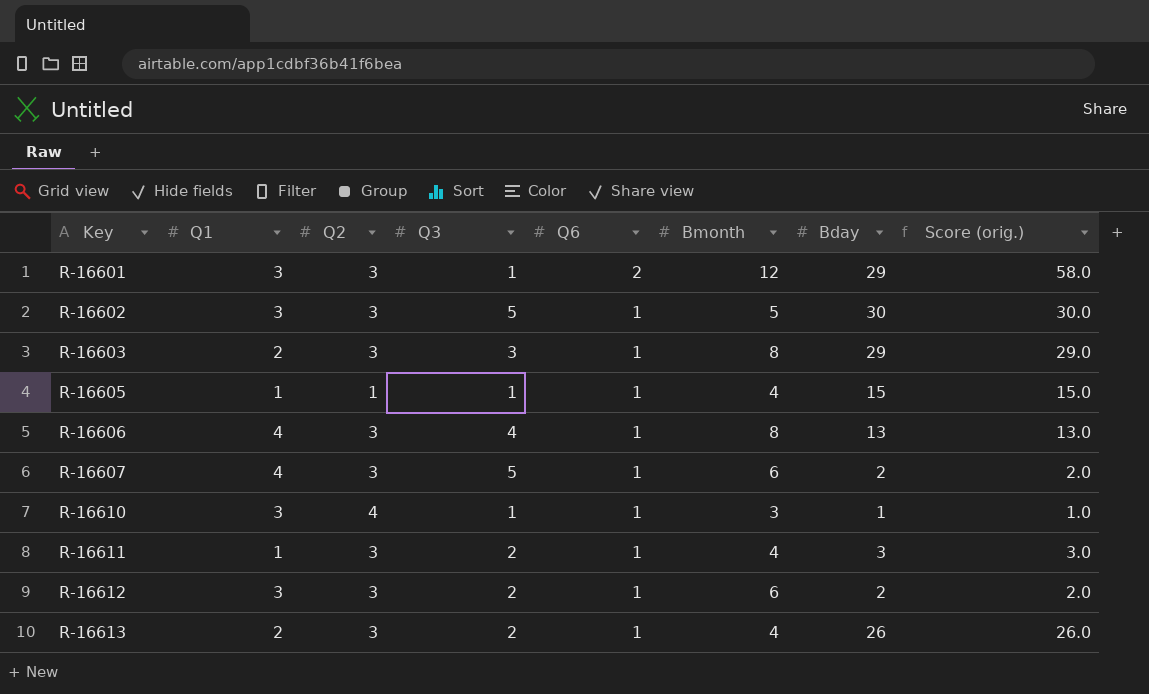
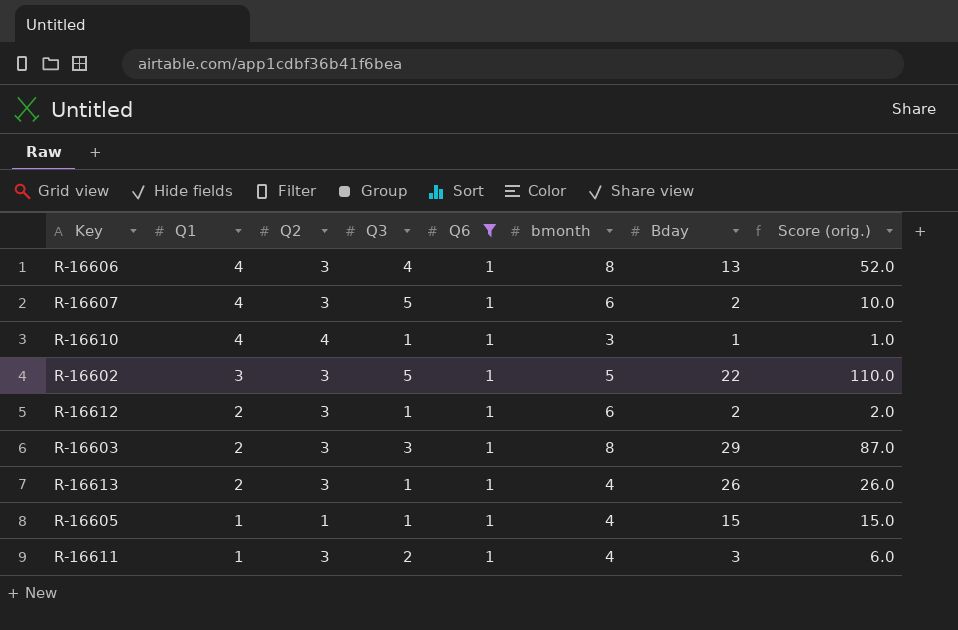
filter: none -> Q6 = 1
row order: Key ascending -> Q1 descending
column name: Bmonth -> bmonth
column Score (orig.) | formula: [Q6] * [Bday] -> [Q3] * [Bday]
R-16610 | Q1: 3 -> 4
R-16602 | Bday: 30 -> 22
R-16612 | Q1: 3 -> 2
R-16612 | Q3: 2 -> 1
R-16613 | Q3: 2 -> 1

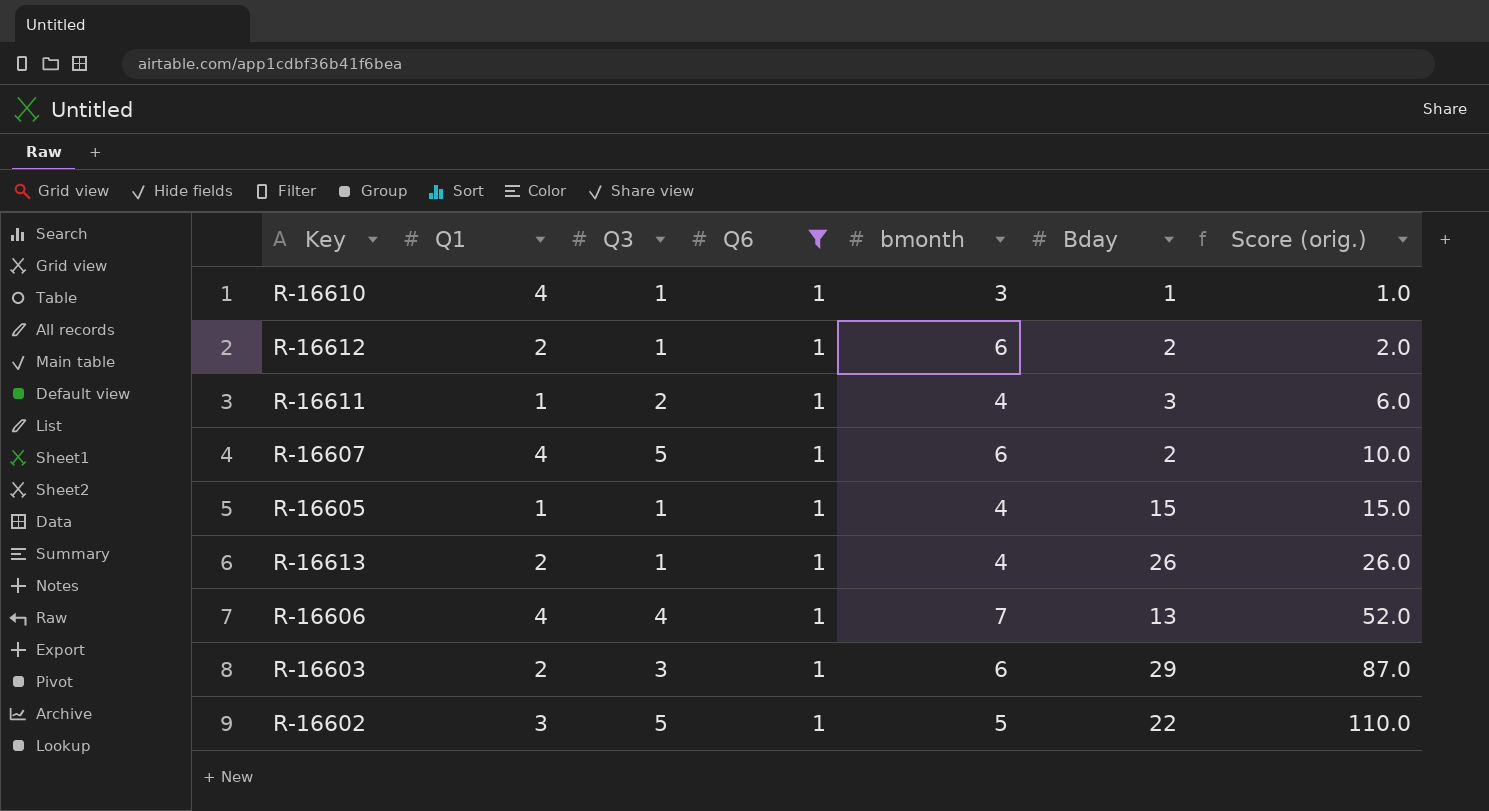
row order: Q1 descending -> Score (orig.) ascending
column Q2 | position: 3 -> none
R-16606 | bmonth: 8 -> 7
R-16603 | bmonth: 8 -> 6

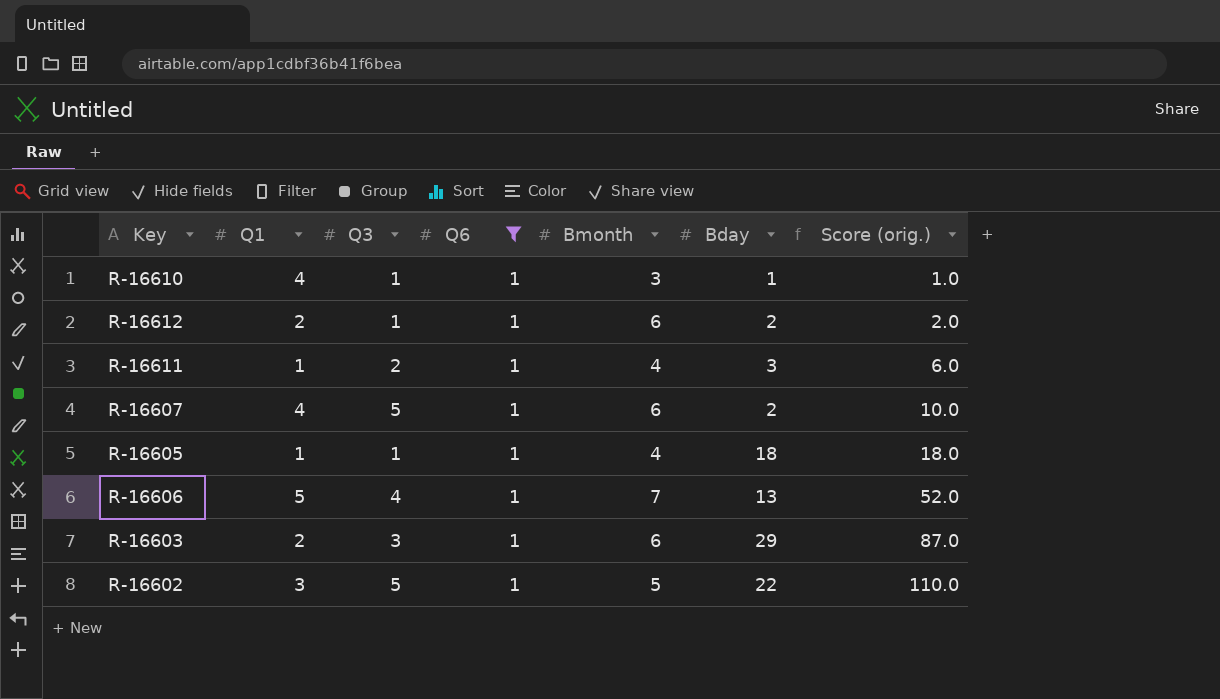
column name: bmonth -> Bmonth
row R-16613: 2 | 1 | 1 | 4 | 26 | 26.0 -> none
R-16605 | Bday: 15 -> 18
R-16605 | Score (orig.): 15.0 -> 18.0
R-16606 | Q1: 4 -> 5

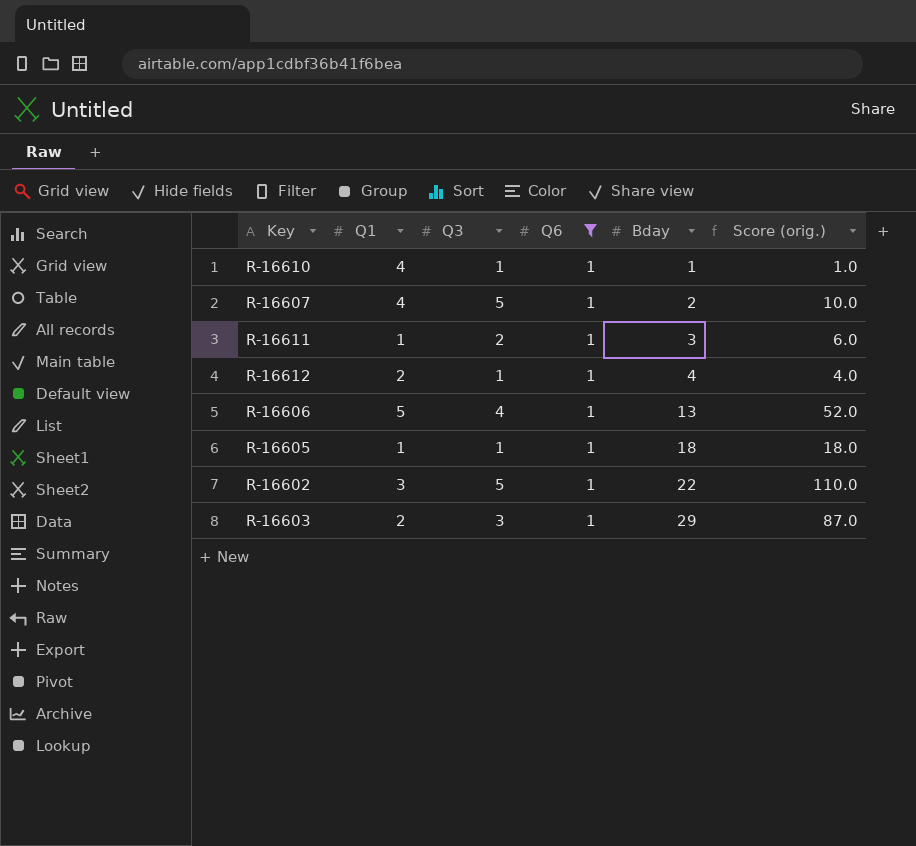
row order: Score (orig.) ascending -> Bday ascending
column Bmonth | position: 5 -> none
R-16612 | Bday: 2 -> 4
R-16612 | Score (orig.): 2.0 -> 4.0

